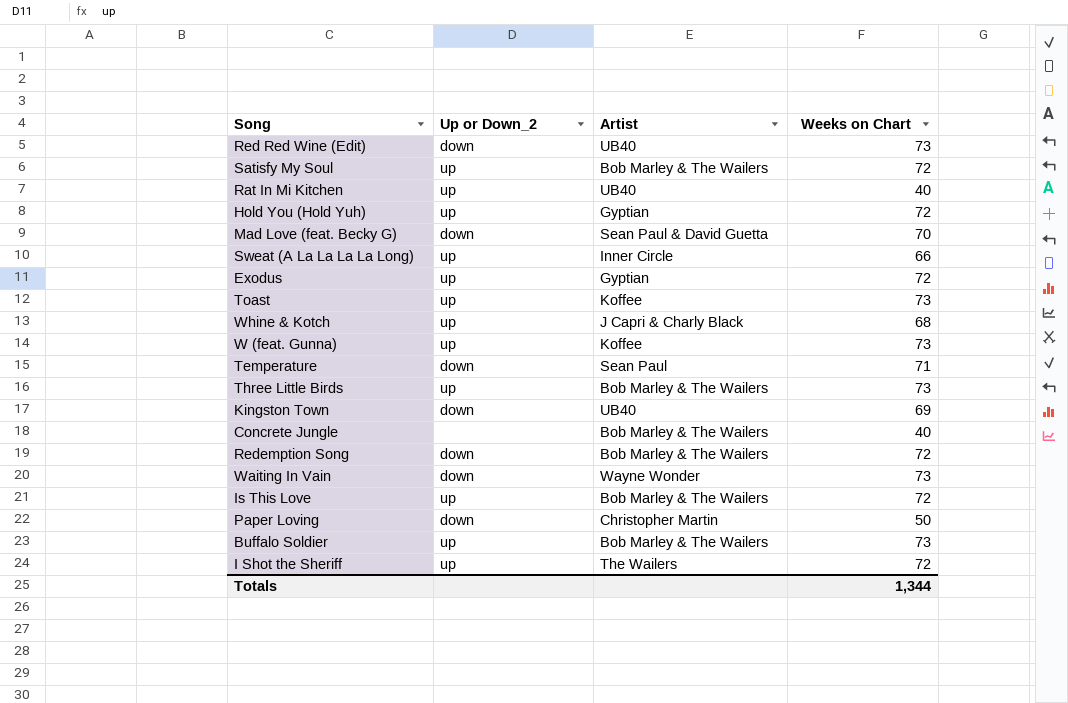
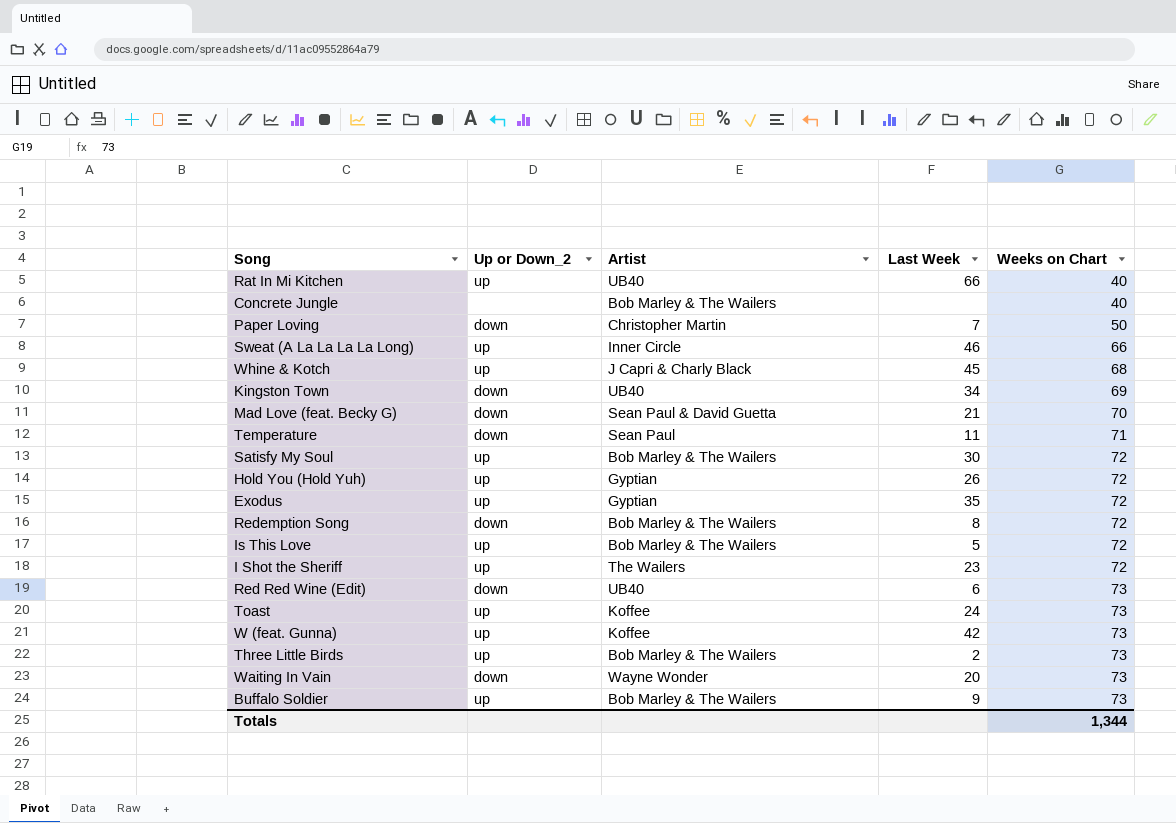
row order: none -> Weeks on Chart ascending
column Last Week | position: none -> 4

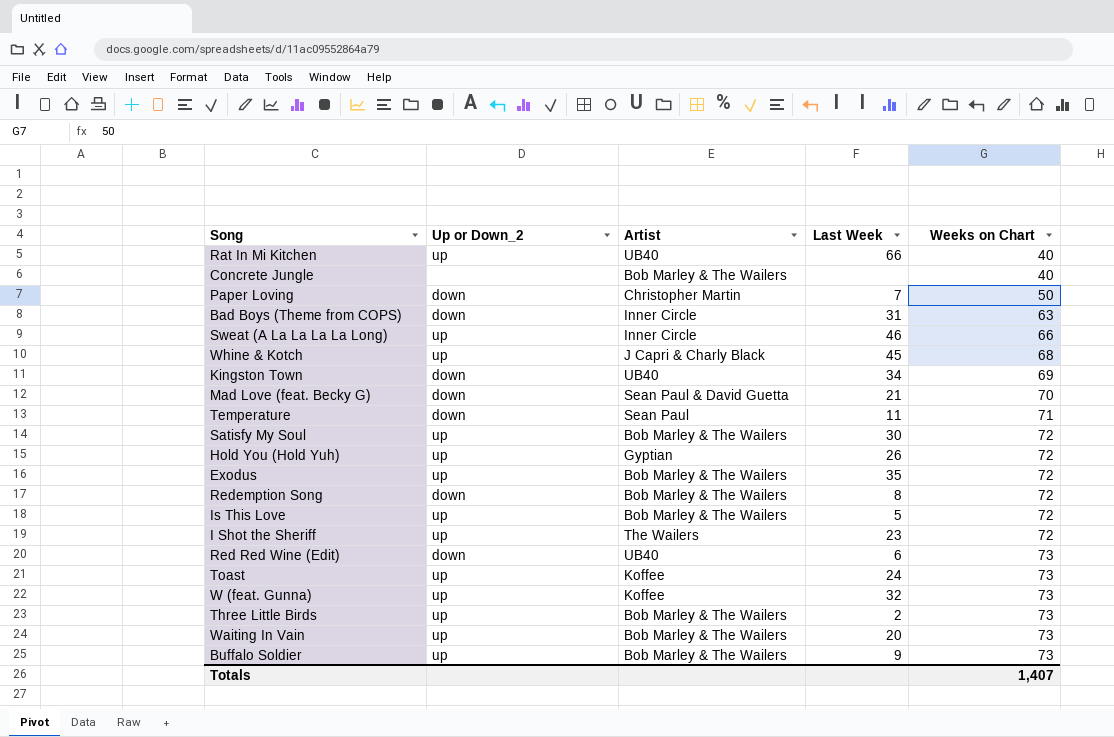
row Bad Boys (Theme from COPS): none -> down | Inner Circle | 31 | 63
Exodus | Artist: Gyptian -> Bob Marley & The Wailers
W (feat. Gunna) | Last Week: 42 -> 32
Waiting In Vain | Up or Down_2: down -> up
Waiting In Vain | Artist: Wayne Wonder -> Bob Marley & The Wailers
Totals | Weeks on Chart: 1,344 -> 1,407

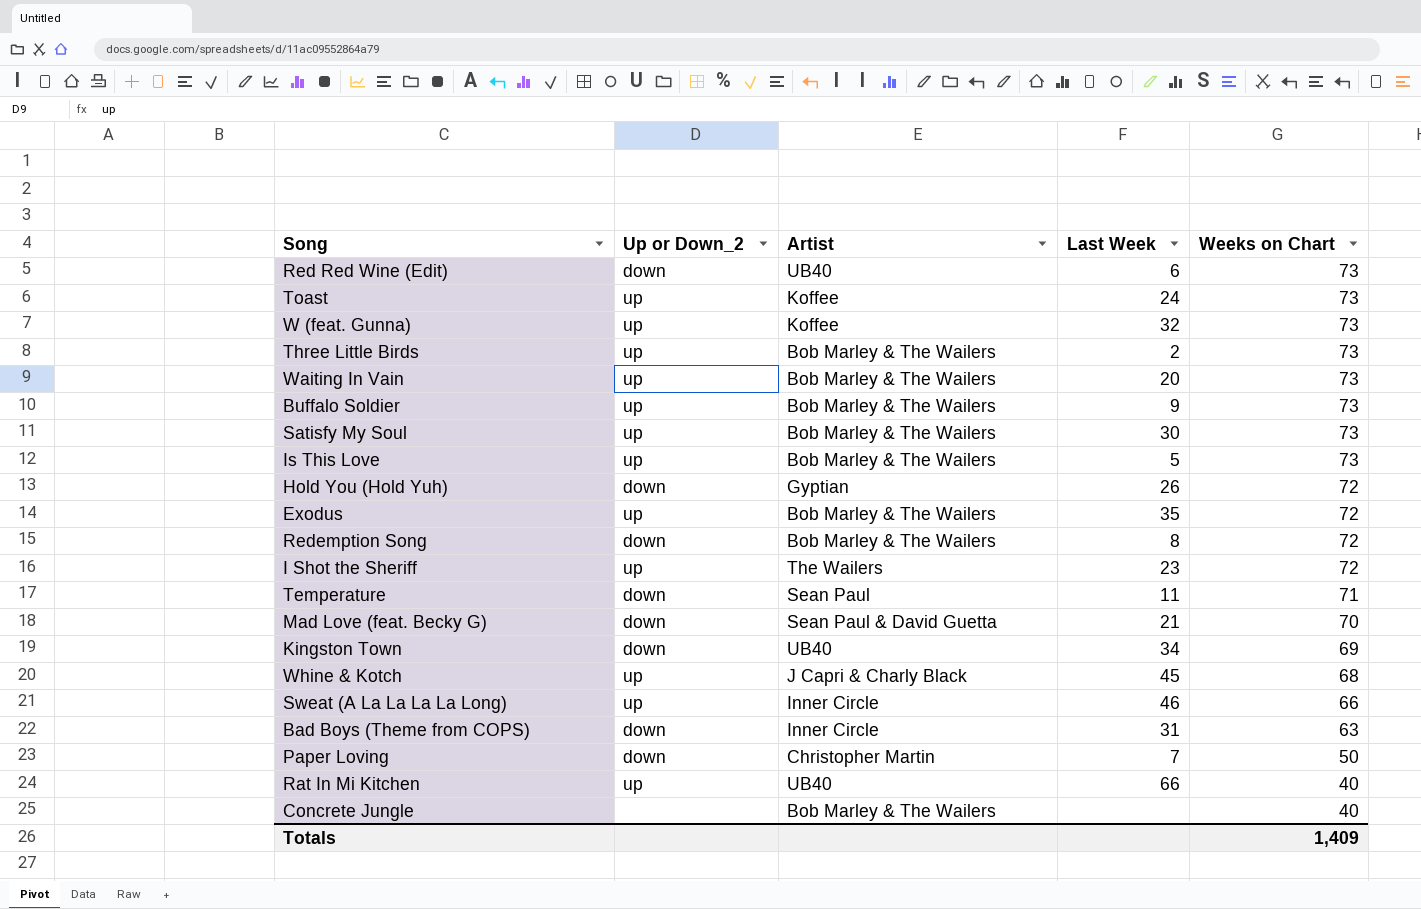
row order: Weeks on Chart ascending -> Weeks on Chart descending
Satisfy My Soul | Weeks on Chart: 72 -> 73
Is This Love | Weeks on Chart: 72 -> 73
Hold You (Hold Yuh) | Up or Down_2: up -> down
Totals | Weeks on Chart: 1,407 -> 1,409

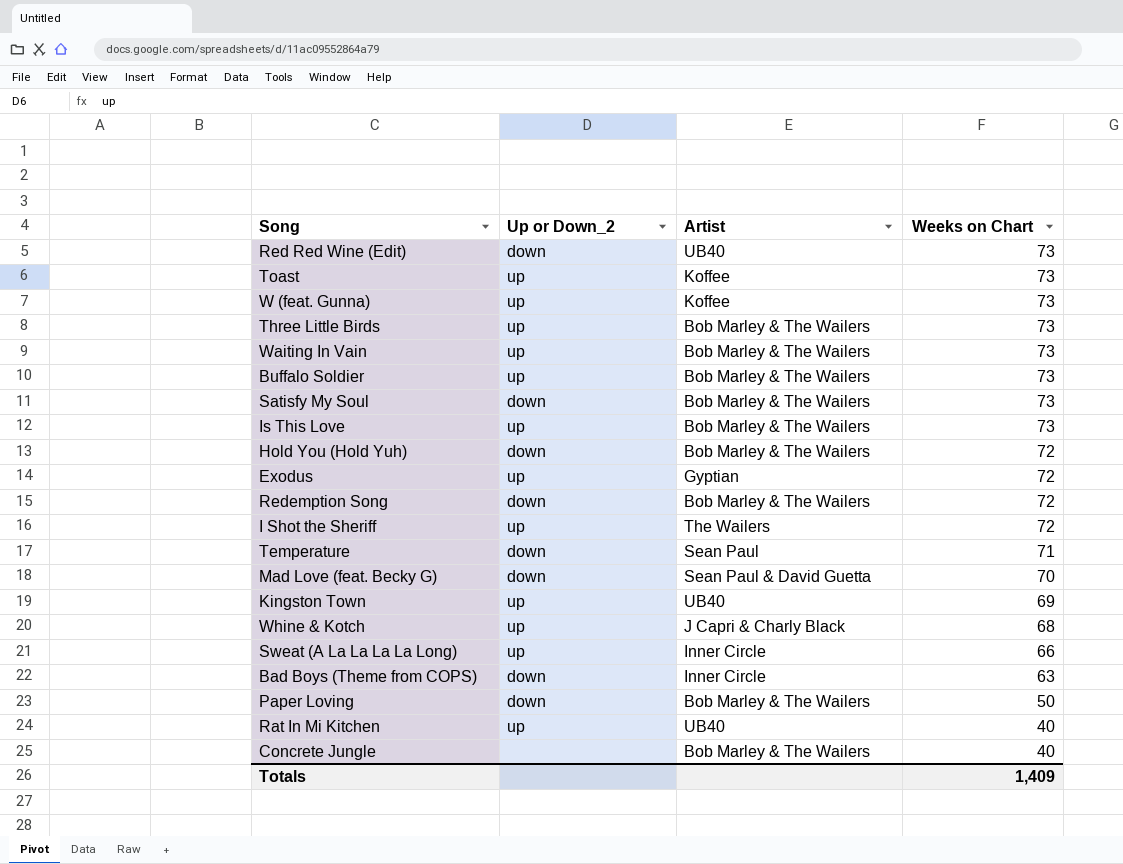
column Last Week | position: 4 -> none
Satisfy My Soul | Up or Down_2: up -> down
Hold You (Hold Yuh) | Artist: Gyptian -> Bob Marley & The Wailers
Exodus | Artist: Bob Marley & The Wailers -> Gyptian
Kingston Town | Up or Down_2: down -> up
Paper Loving | Artist: Christopher Martin -> Bob Marley & The Wailers

